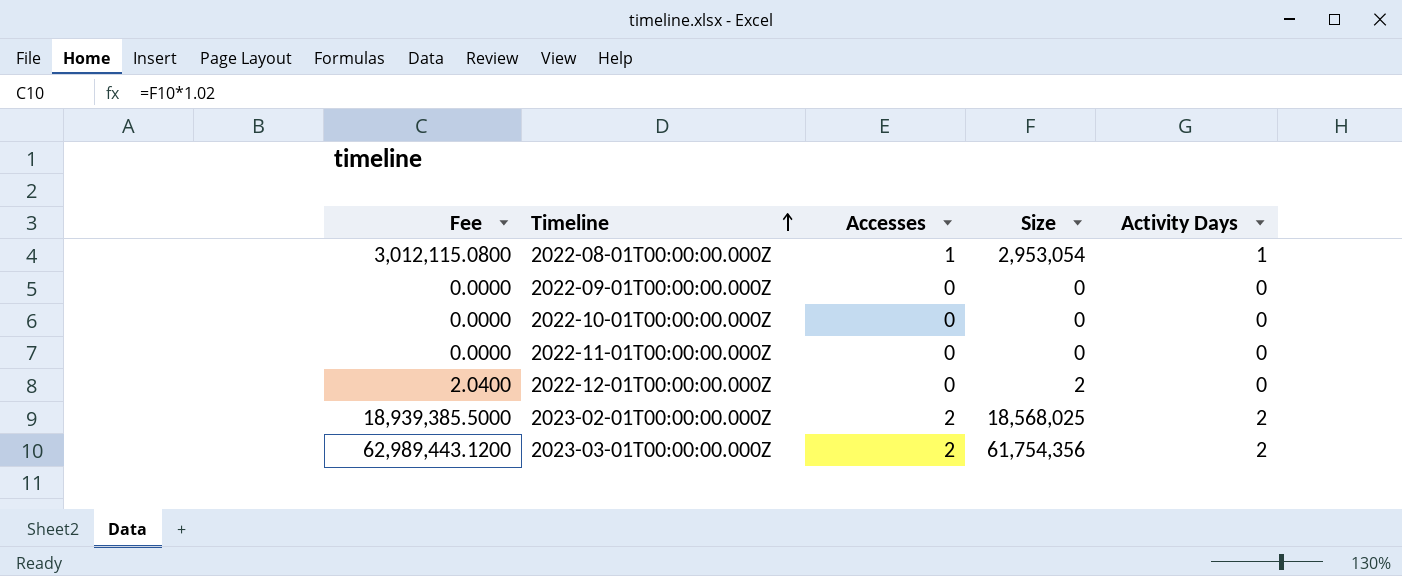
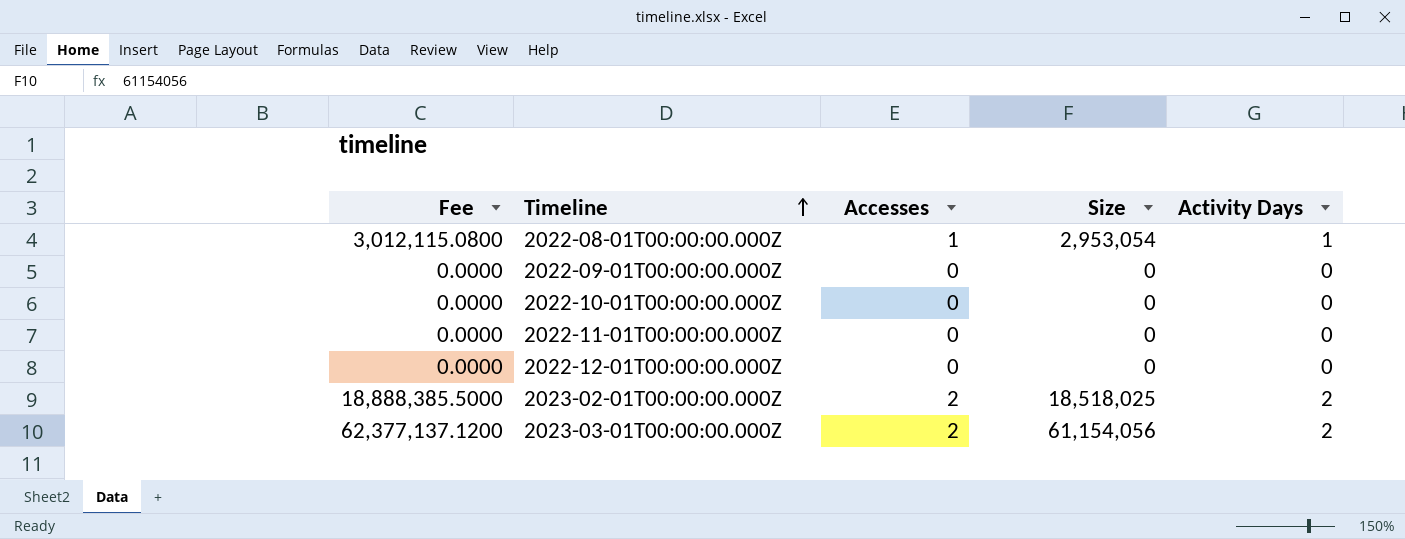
2022-12-01T00:00:00.000Z | Fee: 2.0400 -> 0.0000
2022-12-01T00:00:00.000Z | Size: 2 -> 0
2023-02-01T00:00:00.000Z | Fee: 18,939,385.5000 -> 18,888,385.5000
2023-02-01T00:00:00.000Z | Size: 18,568,025 -> 18,518,025
2023-03-01T00:00:00.000Z | Fee: 62,989,443.1200 -> 62,377,137.1200
2023-03-01T00:00:00.000Z | Size: 61,754,356 -> 61,154,056

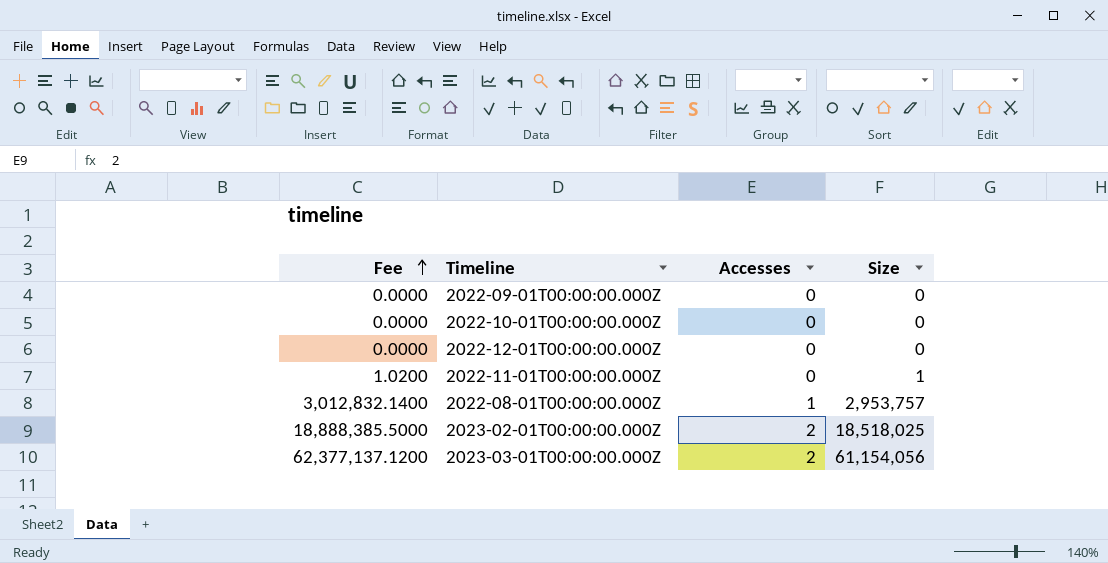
row order: Timeline ascending -> Fee ascending
column Activity Days | position: 5 -> none
2022-11-01T00:00:00.000Z | Fee: 0.0000 -> 1.0200
2022-11-01T00:00:00.000Z | Size: 0 -> 1
2022-08-01T00:00:00.000Z | Fee: 3,012,115.0800 -> 3,012,832.1400
2022-08-01T00:00:00.000Z | Size: 2,953,054 -> 2,953,757

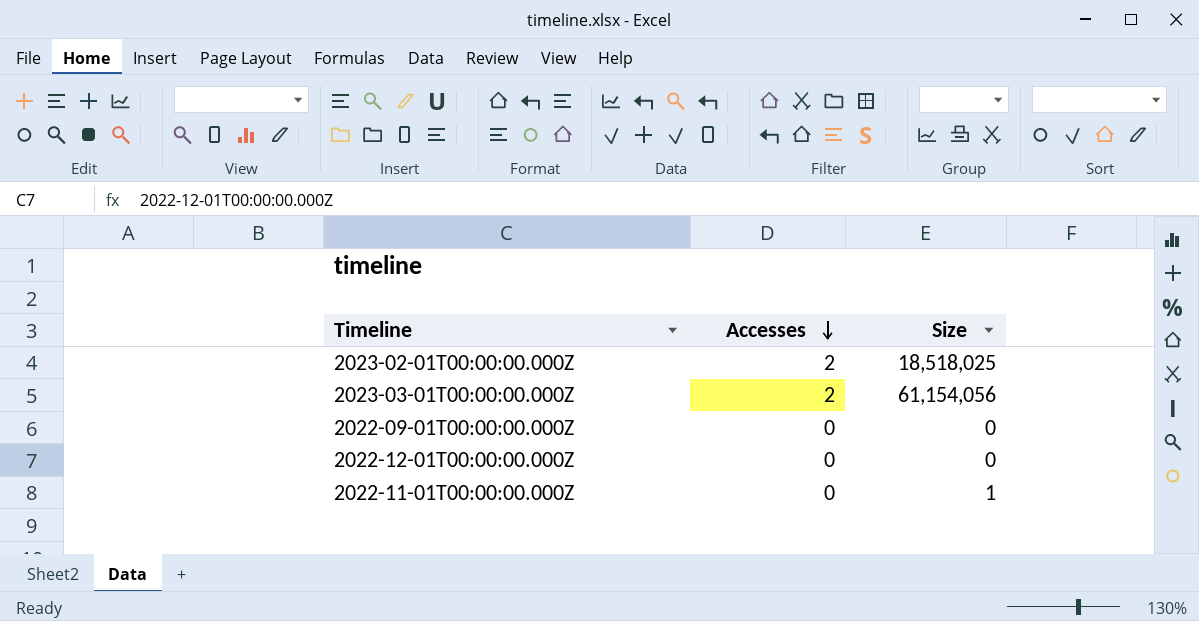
row order: Fee ascending -> Accesses descending
column Fee | formula: [Size] * 1.02 -> none
row 2022-10-01T00:00:00.000Z: 0.0000 | 0 | 0 -> none
row 2022-08-01T00:00:00.000Z: 3,012,832.1400 | 1 | 2,953,757 -> none

